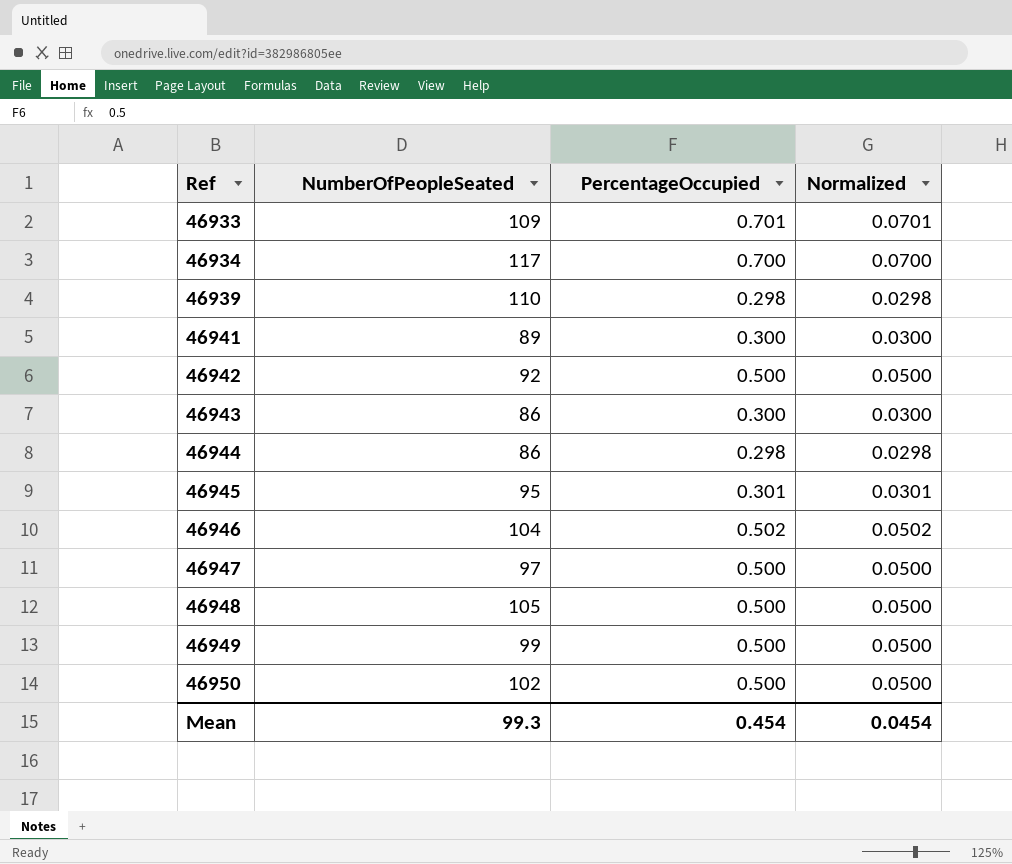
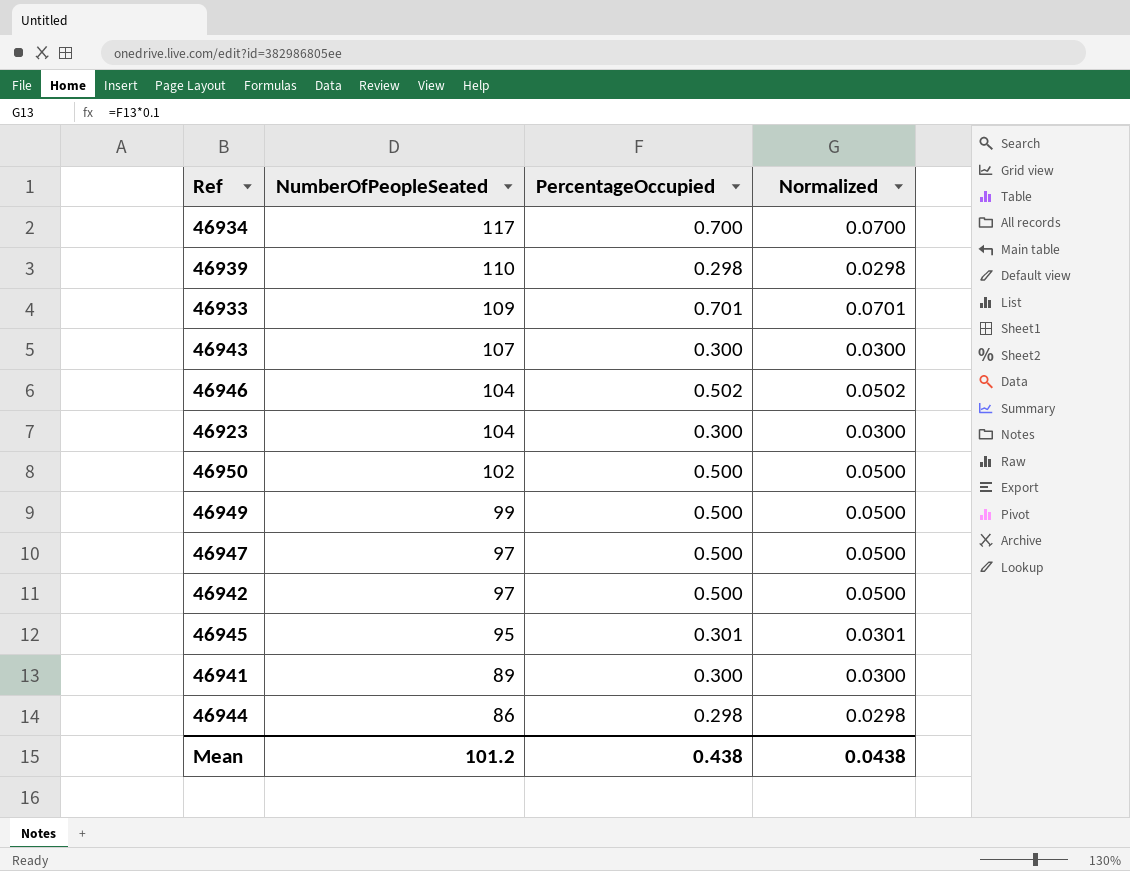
row order: Ref ascending -> NumberOfPeopleSeated descending
row 46948: 105 | 0.500 | 0.0500 -> none
46943 | NumberOfPeopleSeated: 86 -> 107
row 46923: none -> 104 | 0.300 | 0.0300
46942 | NumberOfPeopleSeated: 92 -> 97
Mean | NumberOfPeopleSeated: 99.3 -> 101.2
Mean | PercentageOccupied: 0.454 -> 0.438
Mean | Normalized: 0.0454 -> 0.0438

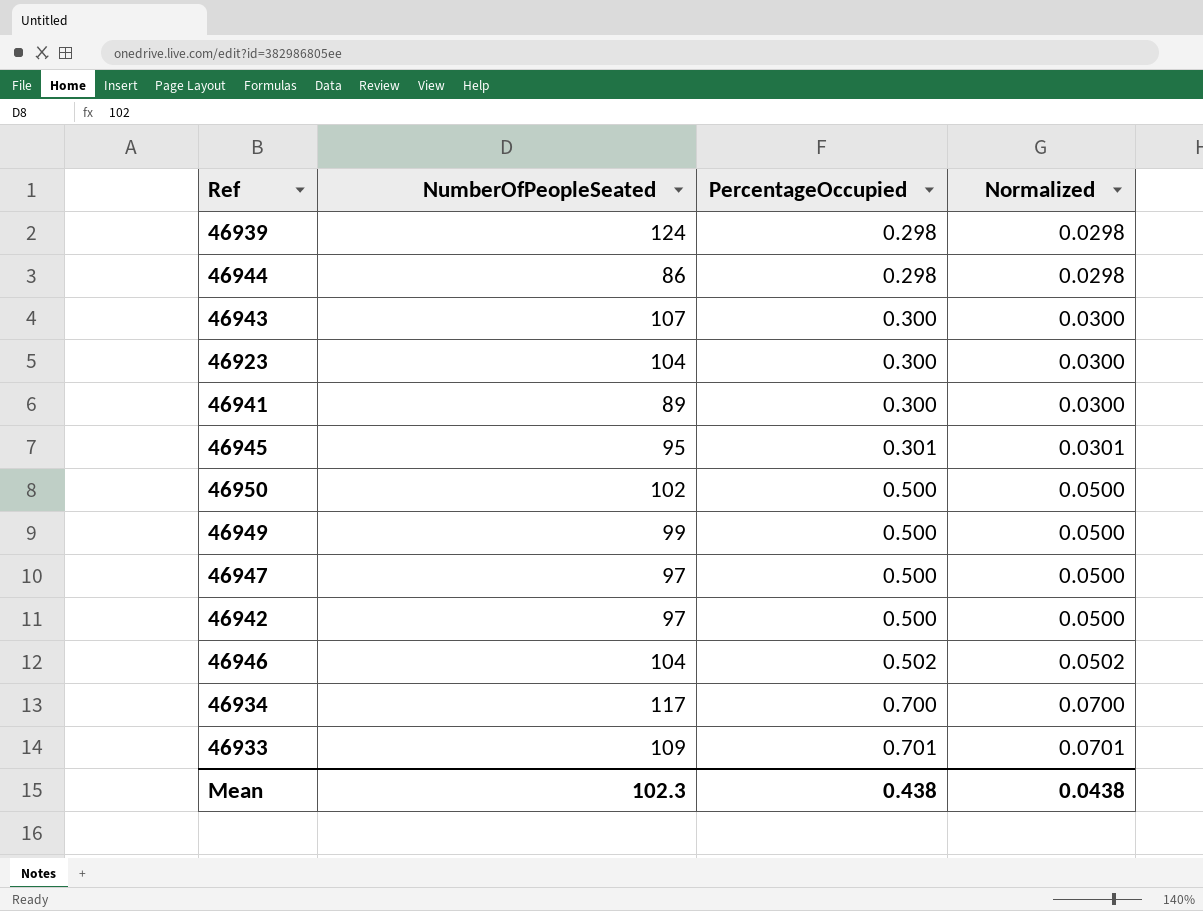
row order: NumberOfPeopleSeated descending -> PercentageOccupied ascending
46939 | NumberOfPeopleSeated: 110 -> 124
Mean | NumberOfPeopleSeated: 101.2 -> 102.3

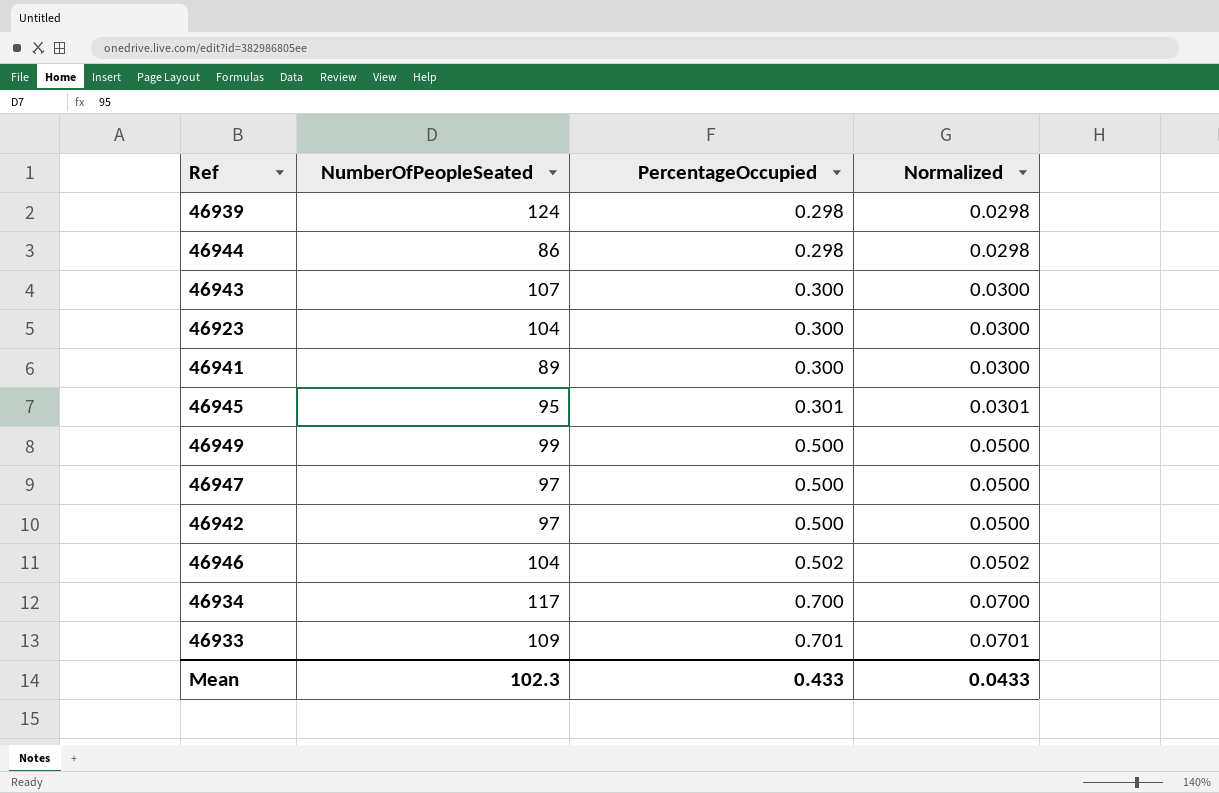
row 46950: 102 | 0.500 | 0.0500 -> none
Mean | PercentageOccupied: 0.438 -> 0.433
Mean | Normalized: 0.0438 -> 0.0433

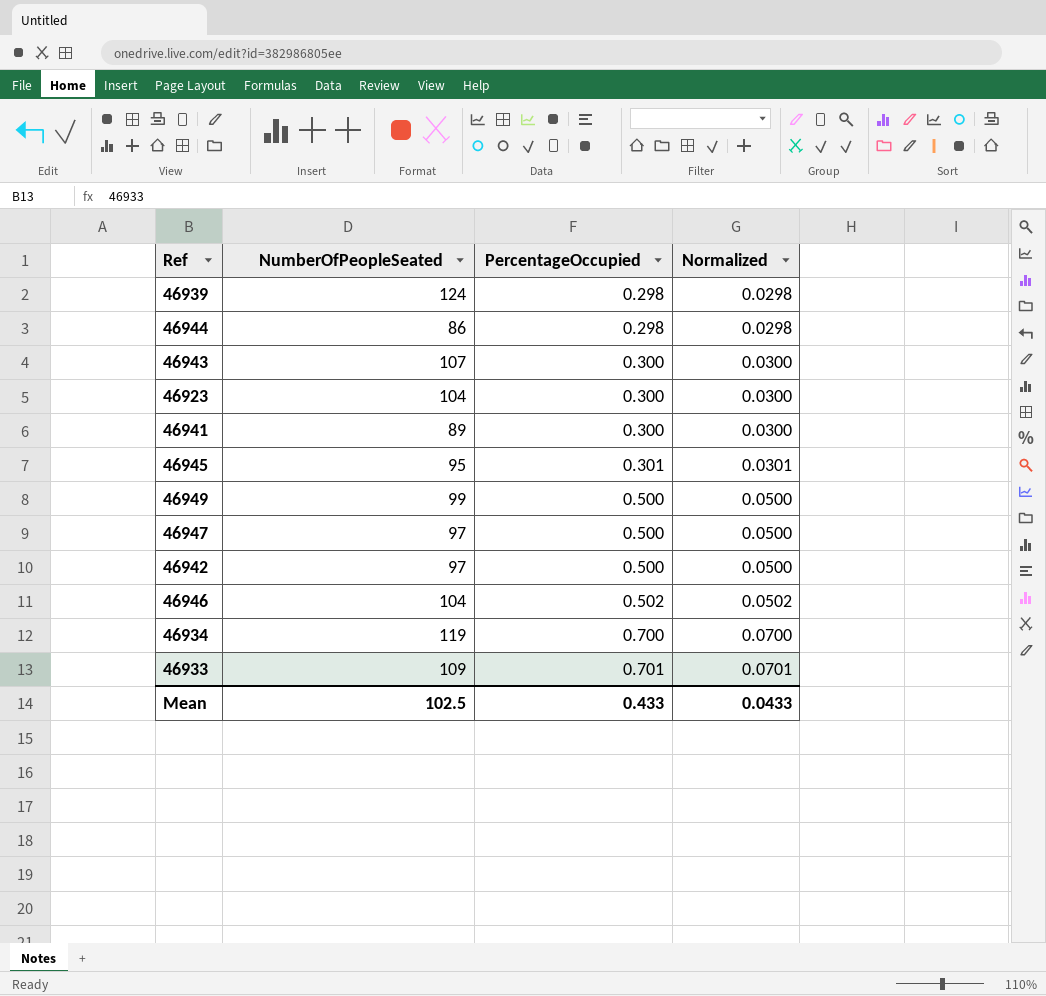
46934 | NumberOfPeopleSeated: 117 -> 119
Mean | NumberOfPeopleSeated: 102.3 -> 102.5

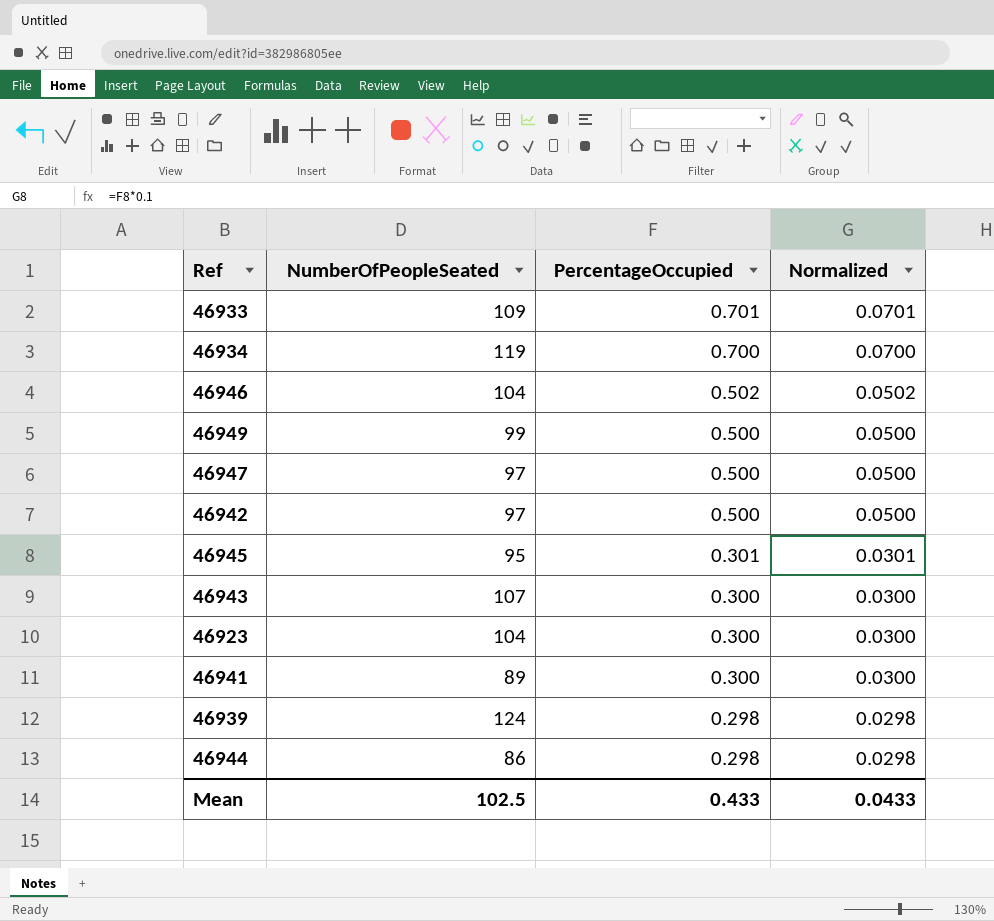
row order: PercentageOccupied ascending -> PercentageOccupied descending

